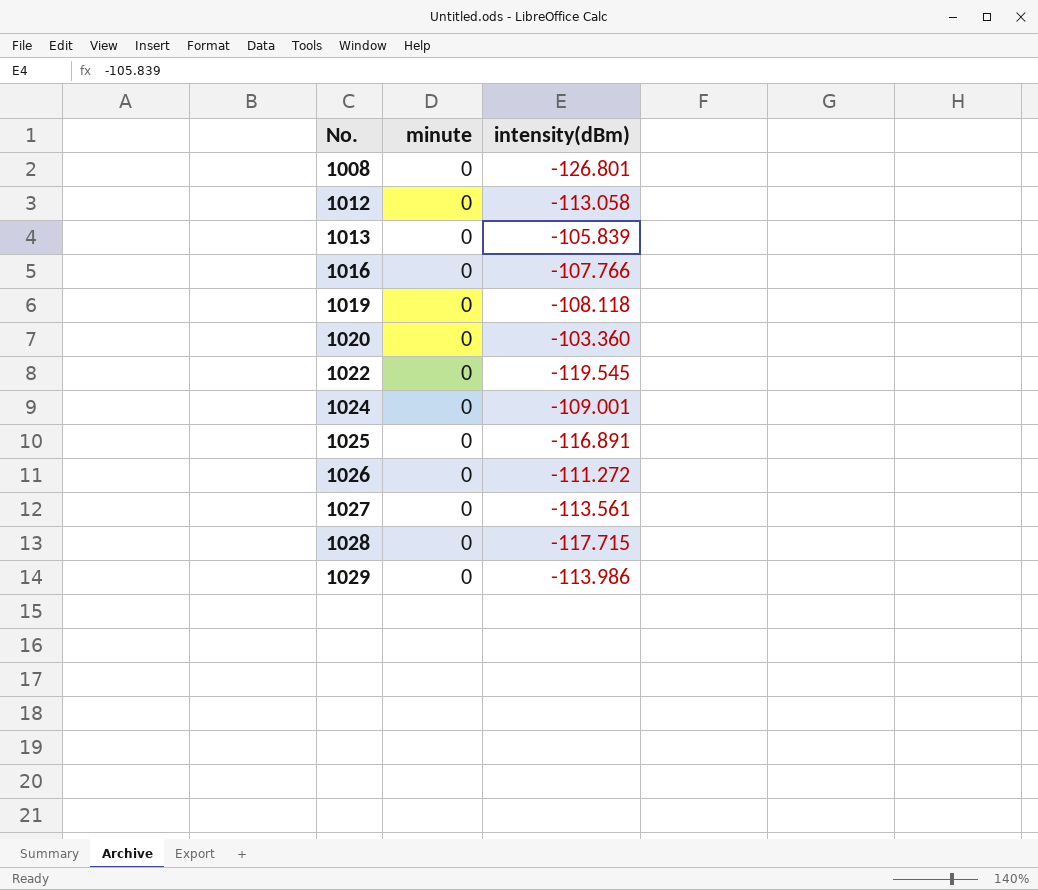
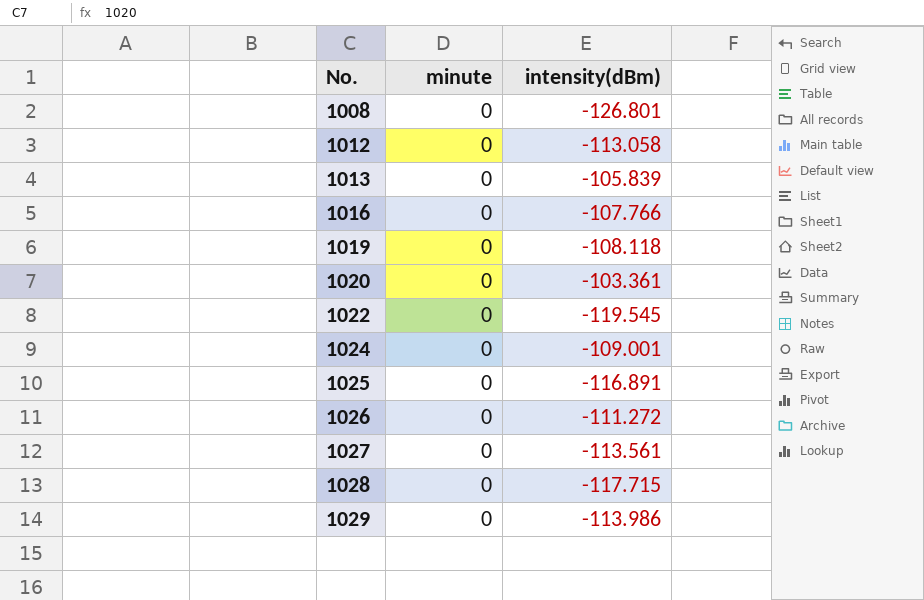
1020 | intensity(dBm): -103.360 -> -103.361

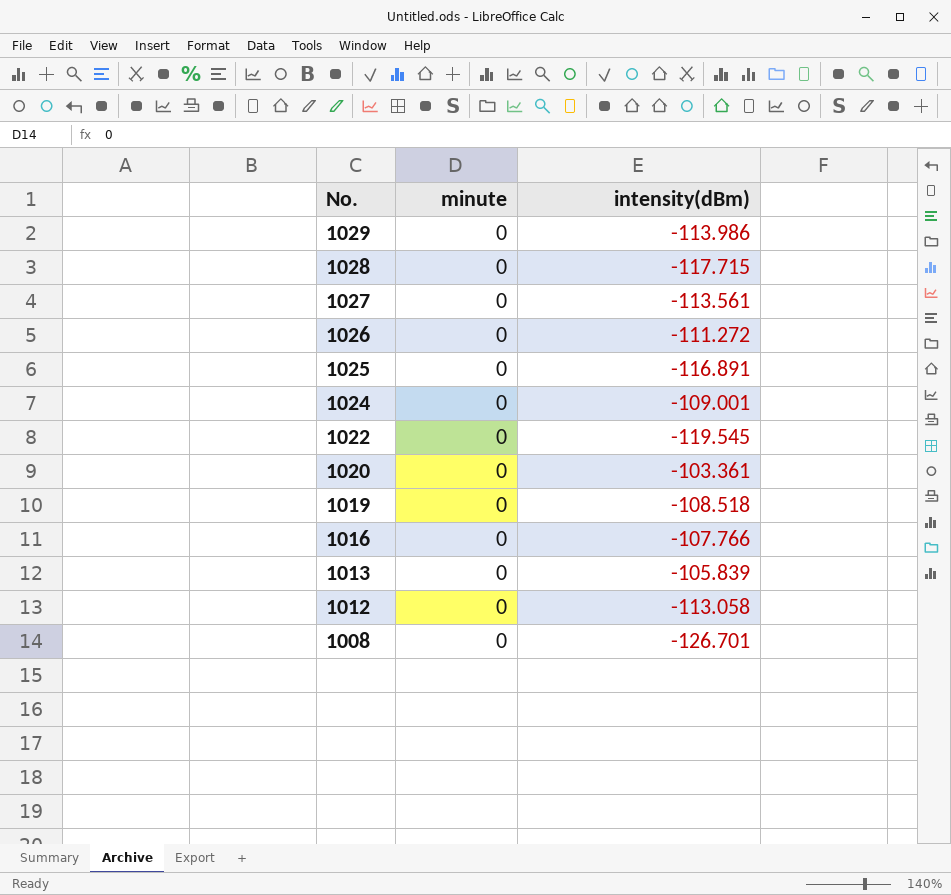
row order: No. ascending -> No. descending
1019 | intensity(dBm): -108.118 -> -108.518
1008 | intensity(dBm): -126.801 -> -126.701

